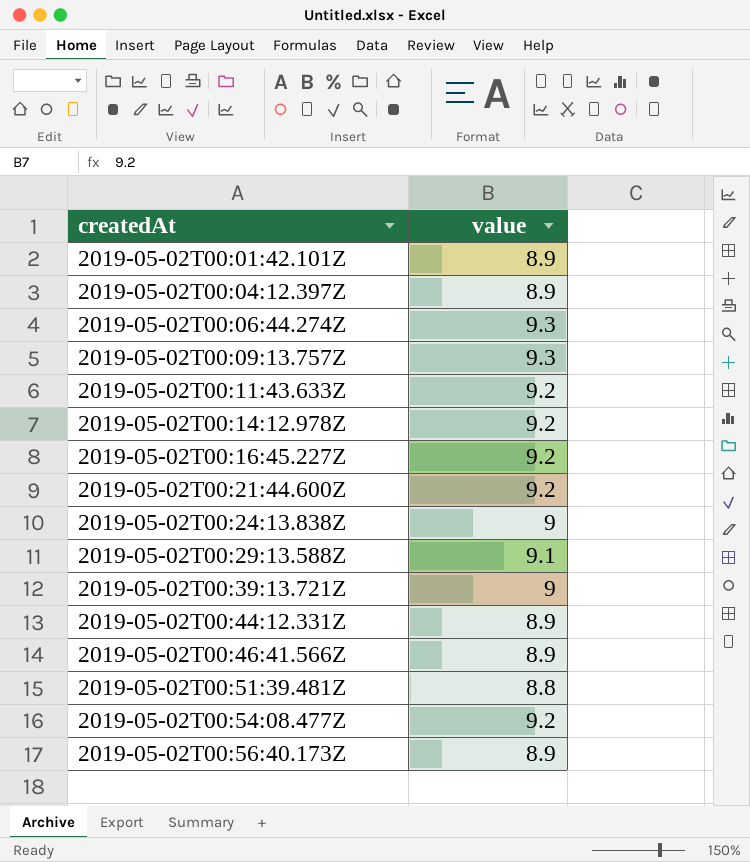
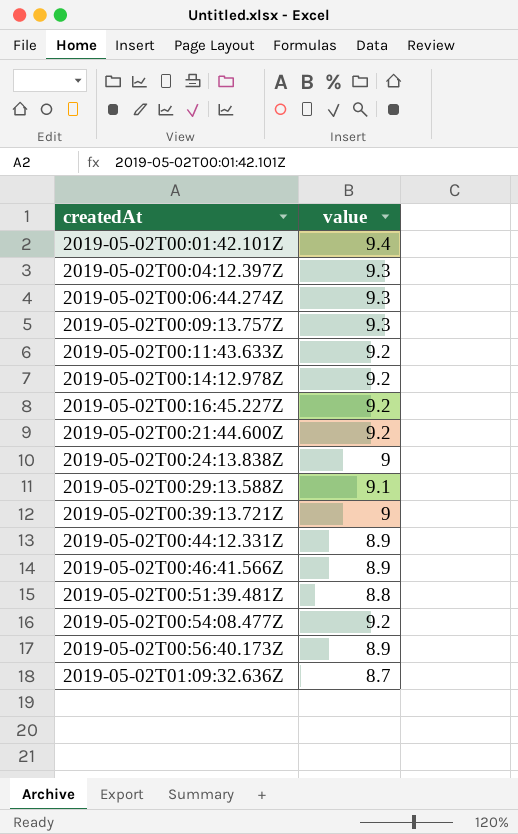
2019-05-02T00:01:42.101Z | value: 8.9 -> 9.4
2019-05-02T00:04:12.397Z | value: 8.9 -> 9.3
row 2019-05-02T01:09:32.636Z: none -> 8.7

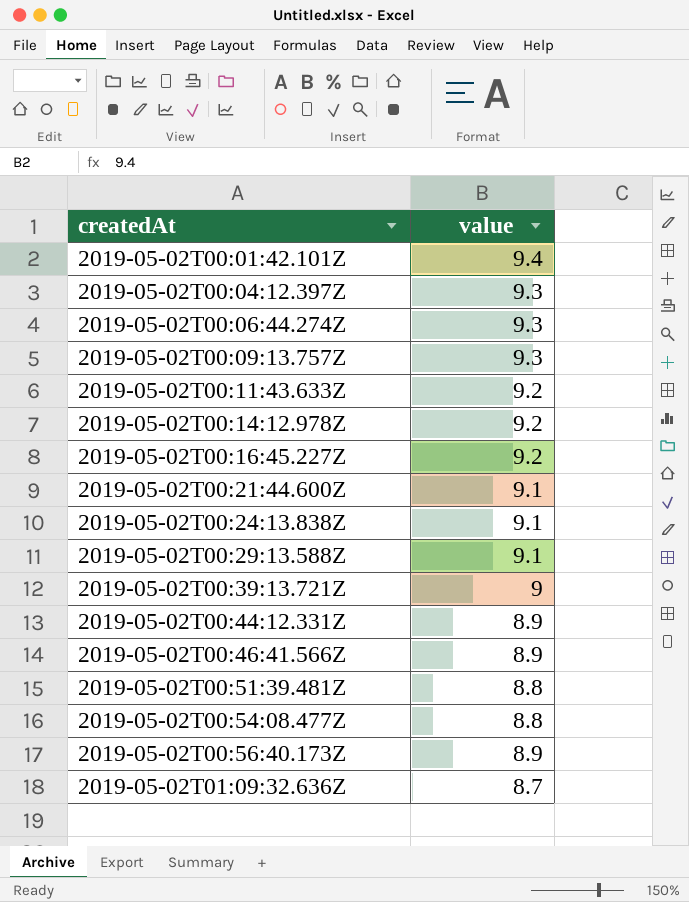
2019-05-02T00:21:44.600Z | value: 9.2 -> 9.1
2019-05-02T00:24:13.838Z | value: 9 -> 9.1
2019-05-02T00:54:08.477Z | value: 9.2 -> 8.8

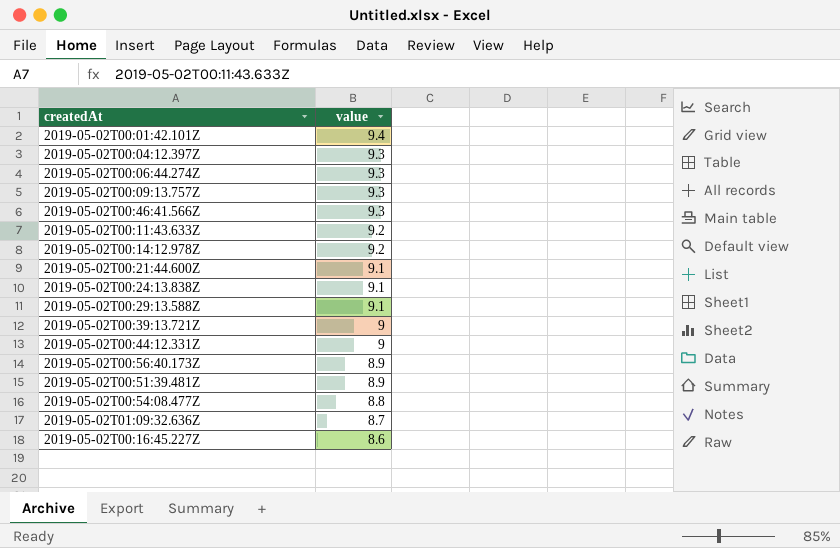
row order: createdAt ascending -> value descending
2019-05-02T00:46:41.566Z | value: 8.9 -> 9.3
2019-05-02T00:44:12.331Z | value: 8.9 -> 9
2019-05-02T00:51:39.481Z | value: 8.8 -> 8.9
2019-05-02T00:16:45.227Z | value: 9.2 -> 8.6

